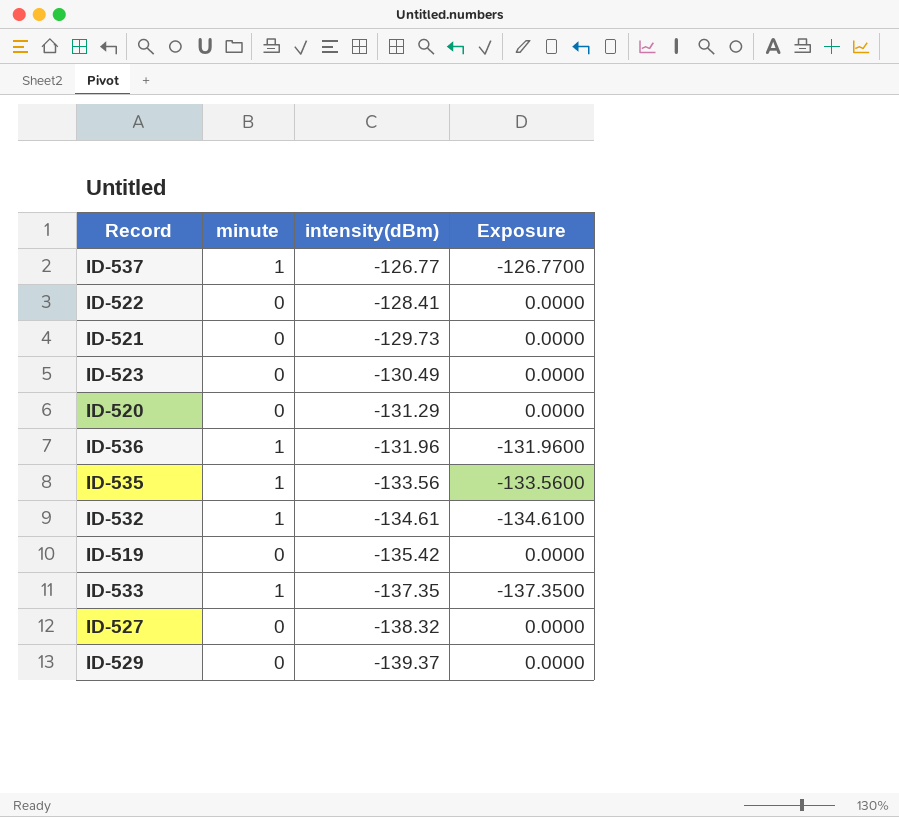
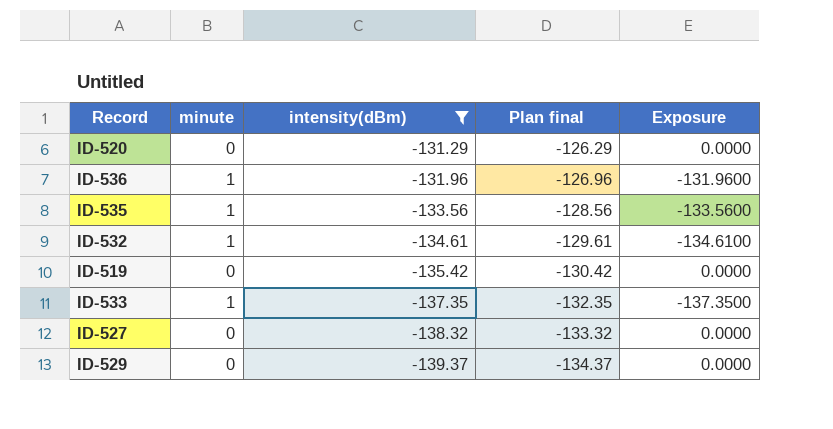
filter: none -> intensity(dBm) <= -131.29
column Plan final | formula: none -> [intensity(dBm)] + 5

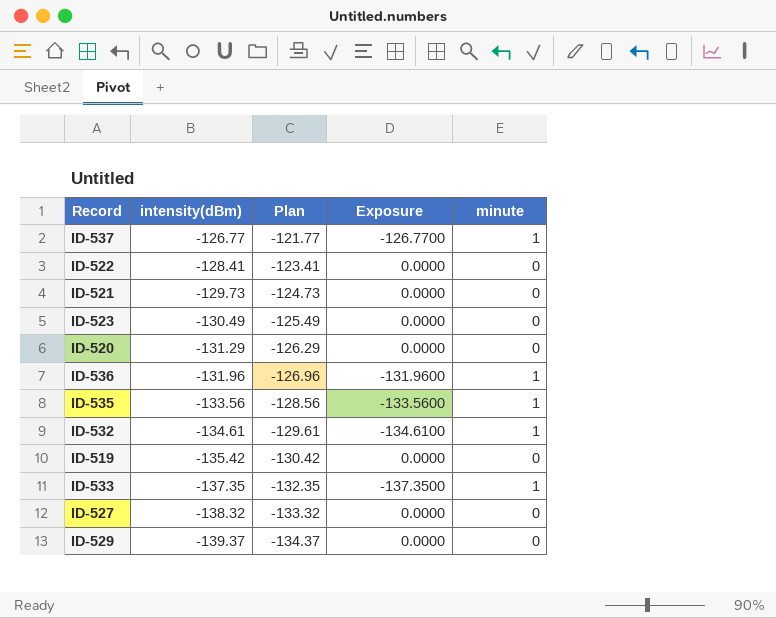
filter: intensity(dBm) <= -131.29 -> none
column name: Plan final -> Plan
column minute | position: 2 -> 5

